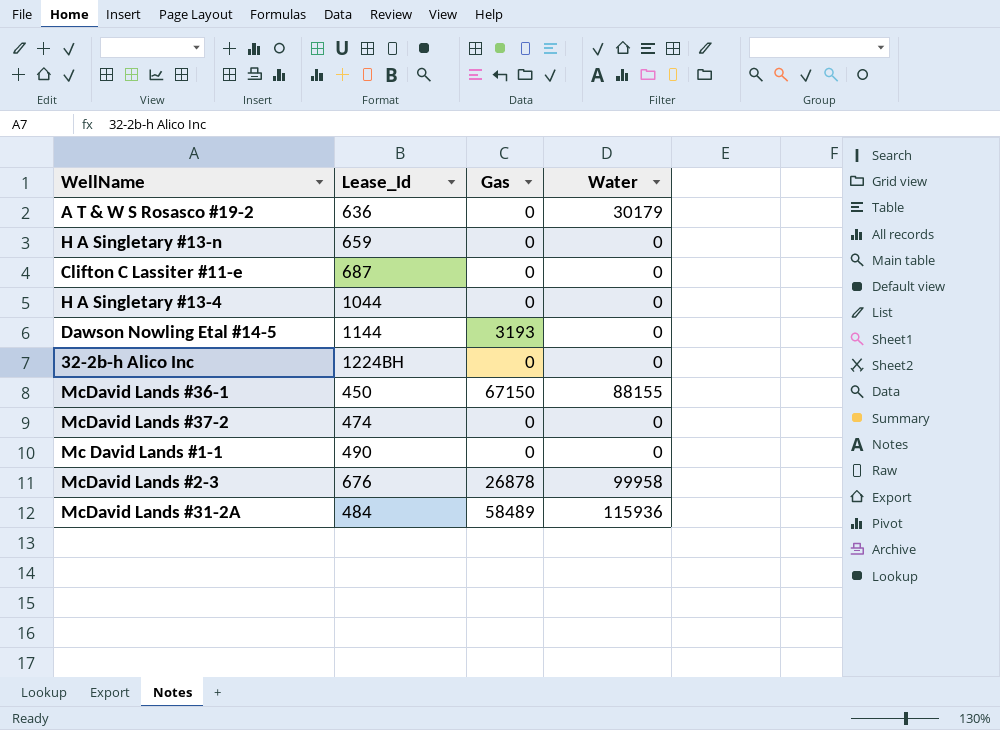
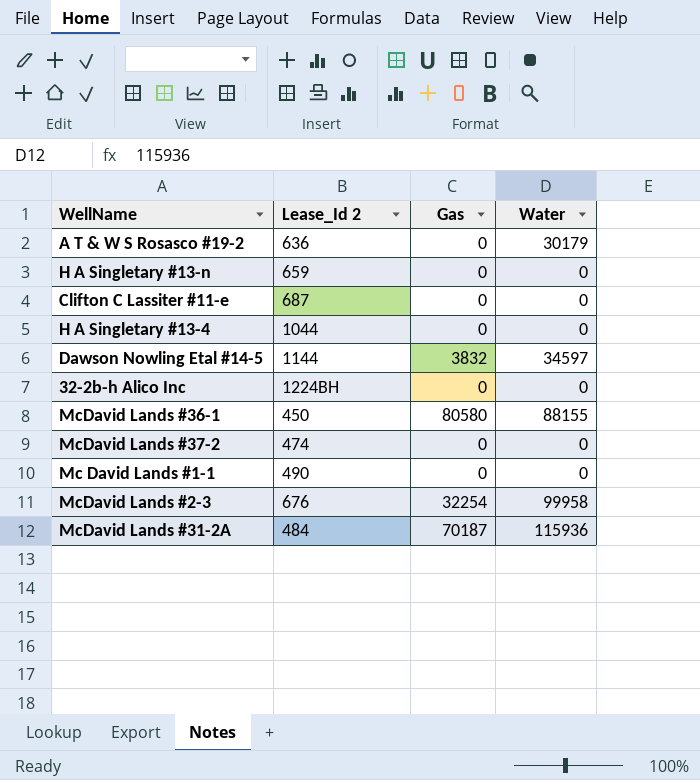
column name: Lease_Id -> Lease_Id 2
Dawson Nowling Etal #14-5 | Gas: 3193 -> 3832
Dawson Nowling Etal #14-5 | Water: 0 -> 34597
McDavid Lands #36-1 | Gas: 67150 -> 80580
McDavid Lands #2-3 | Gas: 26878 -> 32254
McDavid Lands #31-2A | Gas: 58489 -> 70187

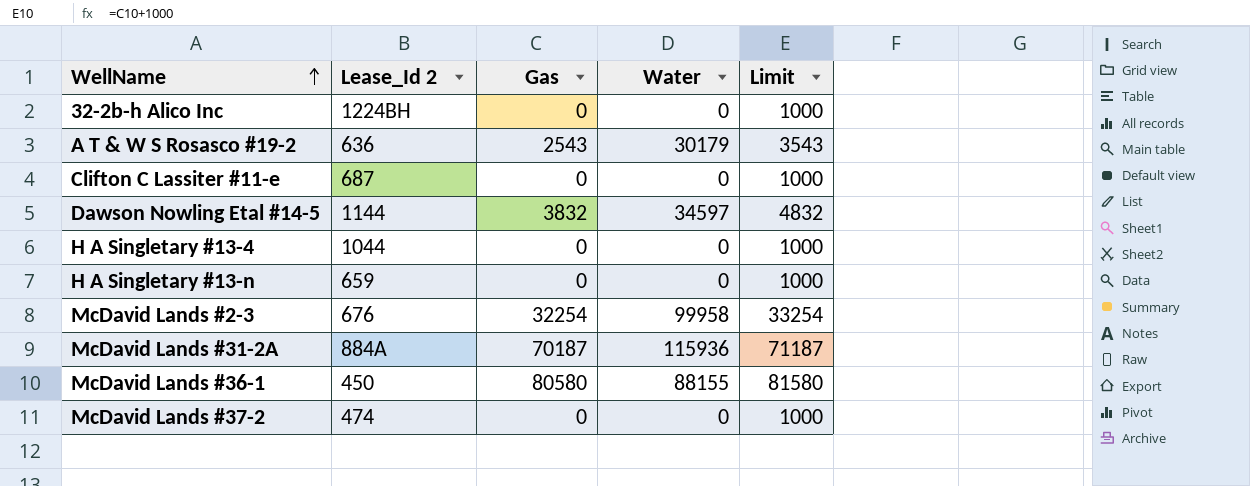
row order: none -> WellName ascending
column Limit | formula: none -> [Gas] + 1000
row Mc David Lands #1-1: 490 | 0 | 0 -> none
A T & W S Rosasco #19-2 | Gas: 0 -> 2543
McDavid Lands #31-2A | Lease_Id 2: 484 -> 884A

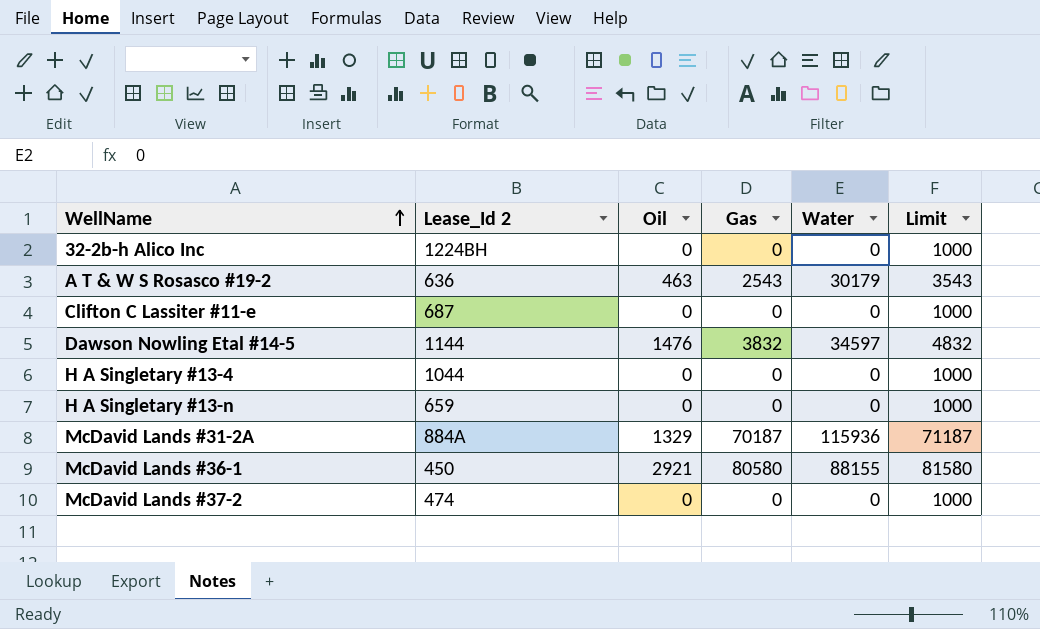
column Oil | position: none -> 3
row McDavid Lands #2-3: 676 | 32254 | 99958 | 33254 -> none

